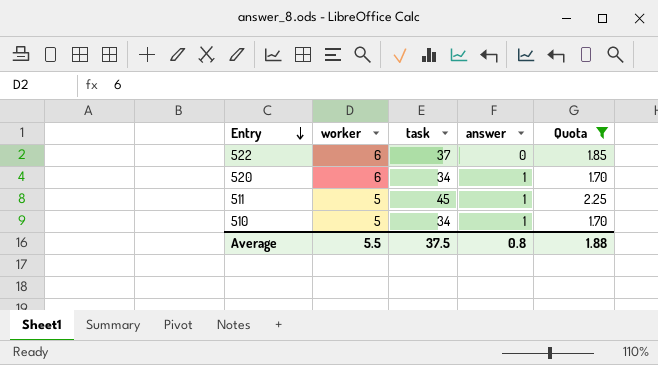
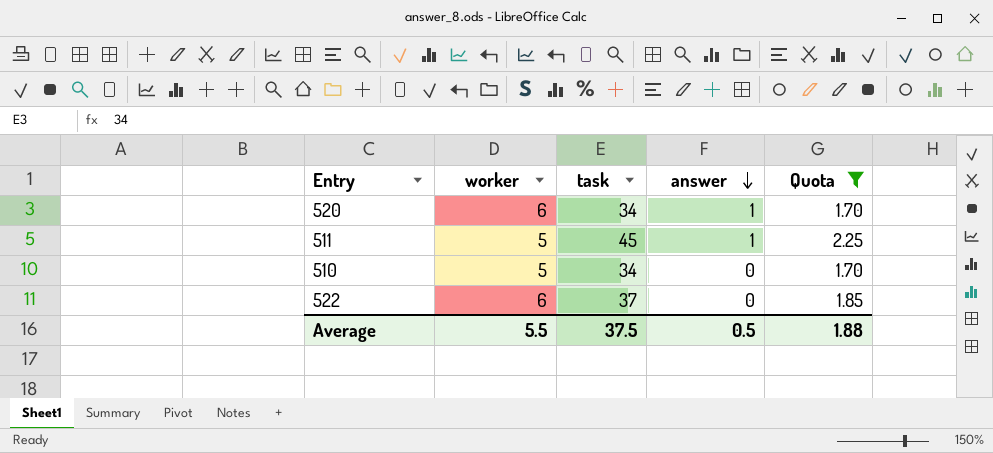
row order: Entry descending -> answer descending
510 | answer: 1 -> 0
Average | answer: 0.8 -> 0.5

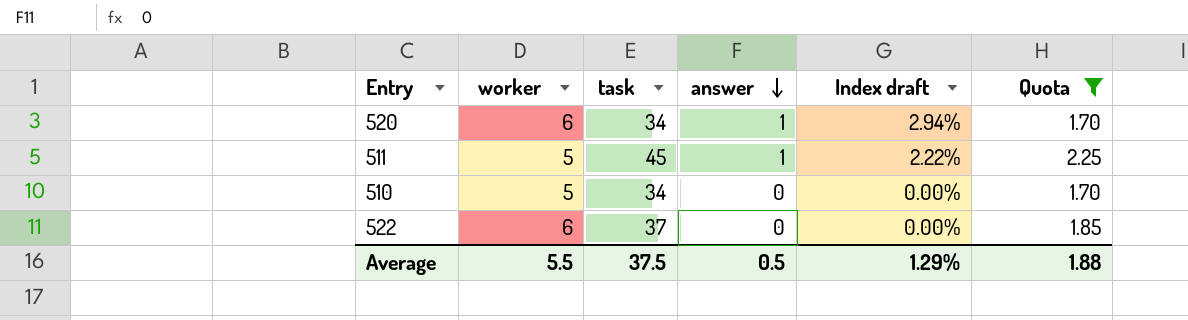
column Index draft | formula: none -> [answer] / [task]

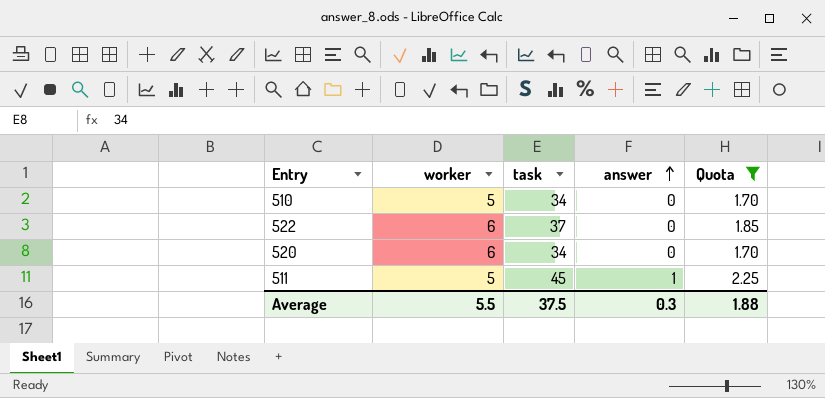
row order: answer descending -> answer ascending
column Index draft | formula: [answer] / [task] -> none
520 | answer: 1 -> 0
Average | answer: 0.5 -> 0.3

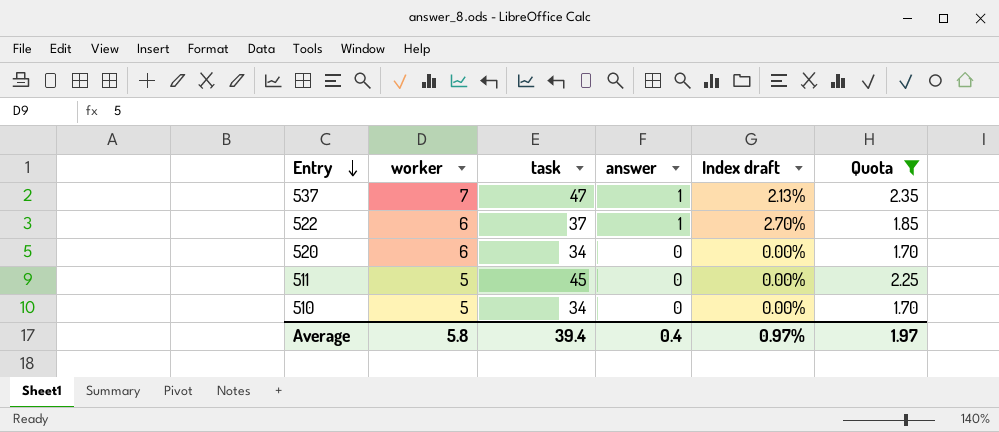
row order: answer ascending -> Entry descending
column Index draft | formula: none -> [answer] / [task]
row 537: none -> 7 | 47 | 1 | 2.13% | 2.35
522 | answer: 0 -> 1
511 | answer: 1 -> 0
Average | worker: 5.5 -> 5.8
Average | task: 37.5 -> 39.4
Average | answer: 0.3 -> 0.4
Average | Quota: 1.88 -> 1.97

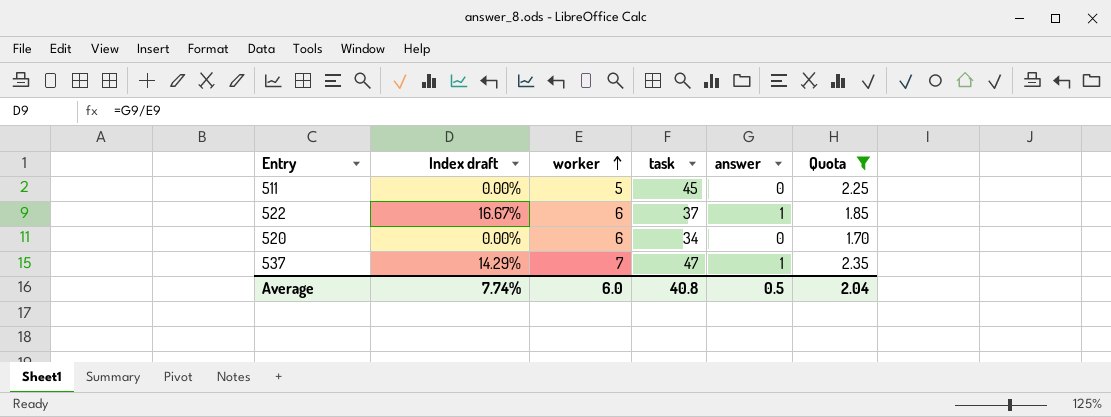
row order: Entry descending -> worker ascending
column Index draft | formula: [answer] / [task] -> [answer] / [worker]
column Index draft | position: 5 -> 2
row 510: 5 | 34 | 0 | 0.00% | 1.70 -> none
Average | Index draft: 0.97% -> 7.74%
Average | worker: 5.8 -> 6.0
Average | task: 39.4 -> 40.8
Average | answer: 0.4 -> 0.5
Average | Quota: 1.97 -> 2.04

